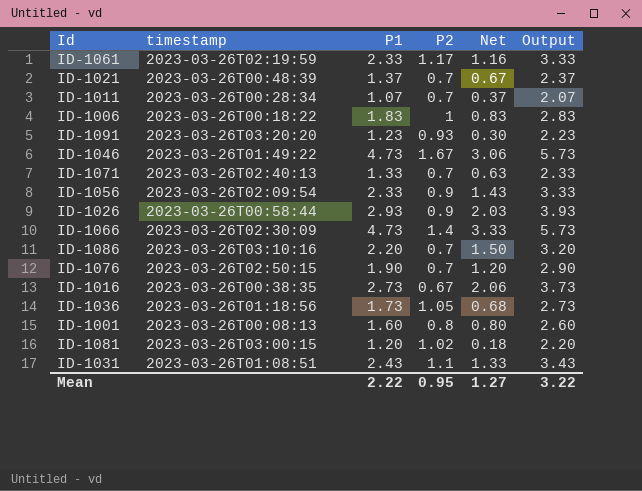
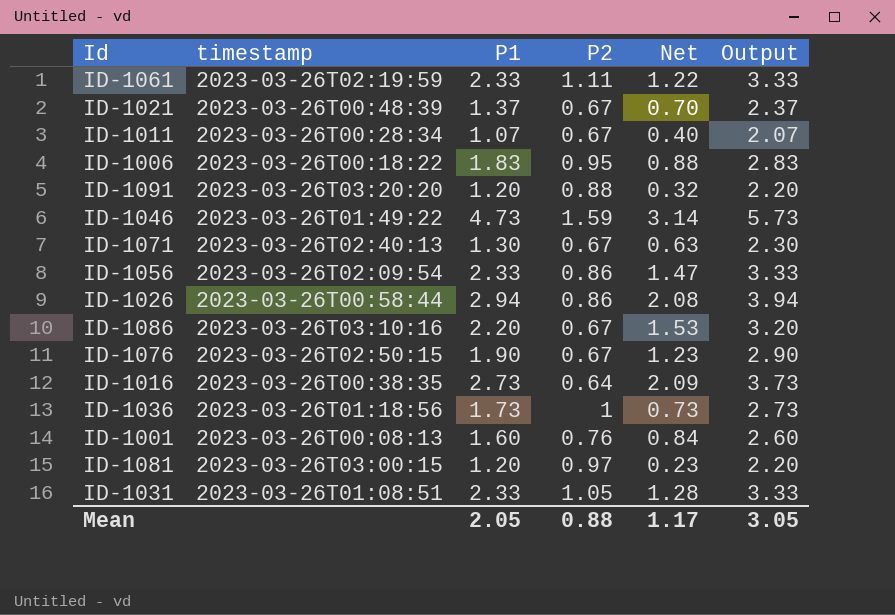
row ID-1066: 2023-03-26T02:30:09 | 4.73 | 1.4 | 3.33 | 5.73 -> none
ID-1061 | P2: 1.17 -> 1.11
ID-1061 | Net: 1.16 -> 1.22
ID-1021 | P2: 0.7 -> 0.67
ID-1021 | Net: 0.67 -> 0.70
ID-1011 | P2: 0.7 -> 0.67
ID-1011 | Net: 0.37 -> 0.40
ID-1006 | P2: 1 -> 0.95
ID-1006 | Net: 0.83 -> 0.88
ID-1091 | P1: 1.23 -> 1.20
ID-1091 | P2: 0.93 -> 0.88
ID-1091 | Net: 0.30 -> 0.32
ID-1091 | Output: 2.23 -> 2.20
ID-1046 | P2: 1.67 -> 1.59
ID-1046 | Net: 3.06 -> 3.14
ID-1071 | P1: 1.33 -> 1.30
ID-1071 | P2: 0.7 -> 0.67
ID-1071 | Output: 2.33 -> 2.30
ID-1056 | P2: 0.9 -> 0.86
ID-1056 | Net: 1.43 -> 1.47
ID-1026 | P1: 2.93 -> 2.94
ID-1026 | P2: 0.9 -> 0.86
ID-1026 | Net: 2.03 -> 2.08
ID-1026 | Output: 3.93 -> 3.94
ID-1086 | P2: 0.7 -> 0.67
ID-1086 | Net: 1.50 -> 1.53
ID-1076 | P2: 0.7 -> 0.67
ID-1076 | Net: 1.20 -> 1.23
ID-1016 | P2: 0.67 -> 0.64
ID-1016 | Net: 2.06 -> 2.09
ID-1036 | P2: 1.05 -> 1
ID-1036 | Net: 0.68 -> 0.73
ID-1001 | P2: 0.8 -> 0.76
ID-1001 | Net: 0.80 -> 0.84
ID-1081 | P2: 1.02 -> 0.97
ID-1081 | Net: 0.18 -> 0.23
ID-1031 | P1: 2.43 -> 2.33
ID-1031 | P2: 1.1 -> 1.05
ID-1031 | Net: 1.33 -> 1.28
ID-1031 | Output: 3.43 -> 3.33
Mean | P1: 2.22 -> 2.05
Mean | P2: 0.95 -> 0.88
Mean | Net: 1.27 -> 1.17
Mean | Output: 3.22 -> 3.05

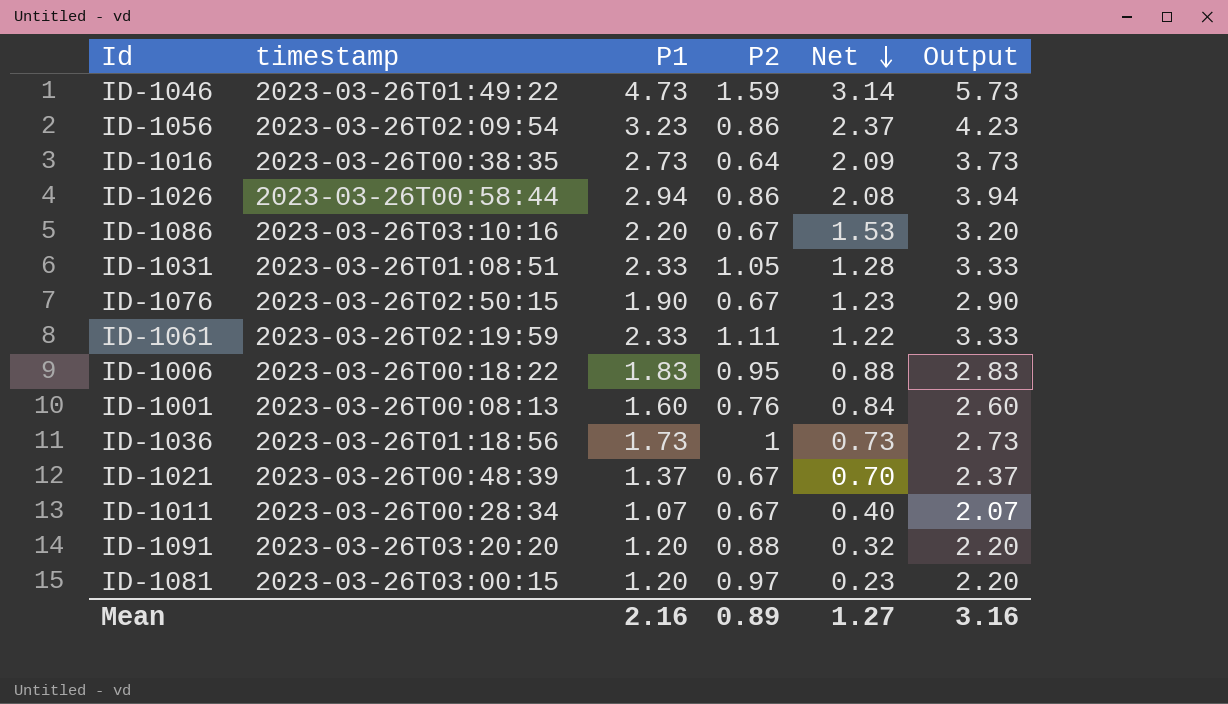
row order: none -> Net descending
row ID-1071: 2023-03-26T02:40:13 | 1.30 | 0.67 | 0.63 | 2.30 -> none
ID-1056 | P1: 2.33 -> 3.23
ID-1056 | Net: 1.47 -> 2.37
ID-1056 | Output: 3.33 -> 4.23
Mean | P1: 2.05 -> 2.16
Mean | P2: 0.88 -> 0.89
Mean | Net: 1.17 -> 1.27
Mean | Output: 3.05 -> 3.16

